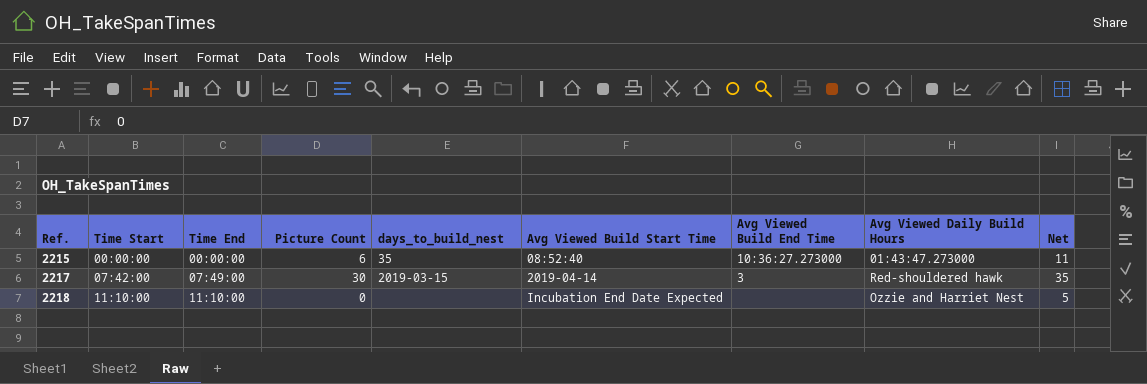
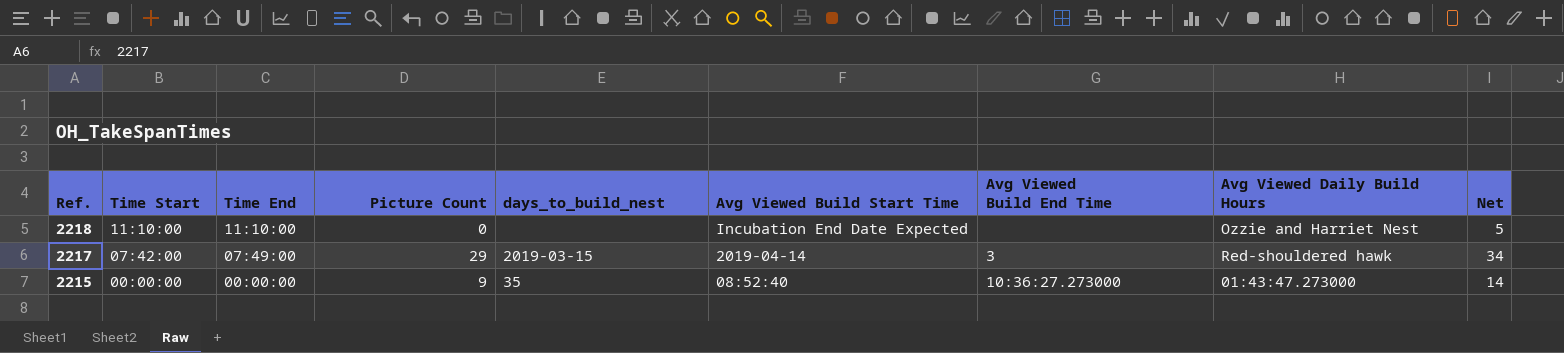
row order: Ref. ascending -> Ref. descending
2217 | Picture Count: 30 -> 29
2217 | Net: 35 -> 34
2215 | Picture Count: 6 -> 9
2215 | Net: 11 -> 14

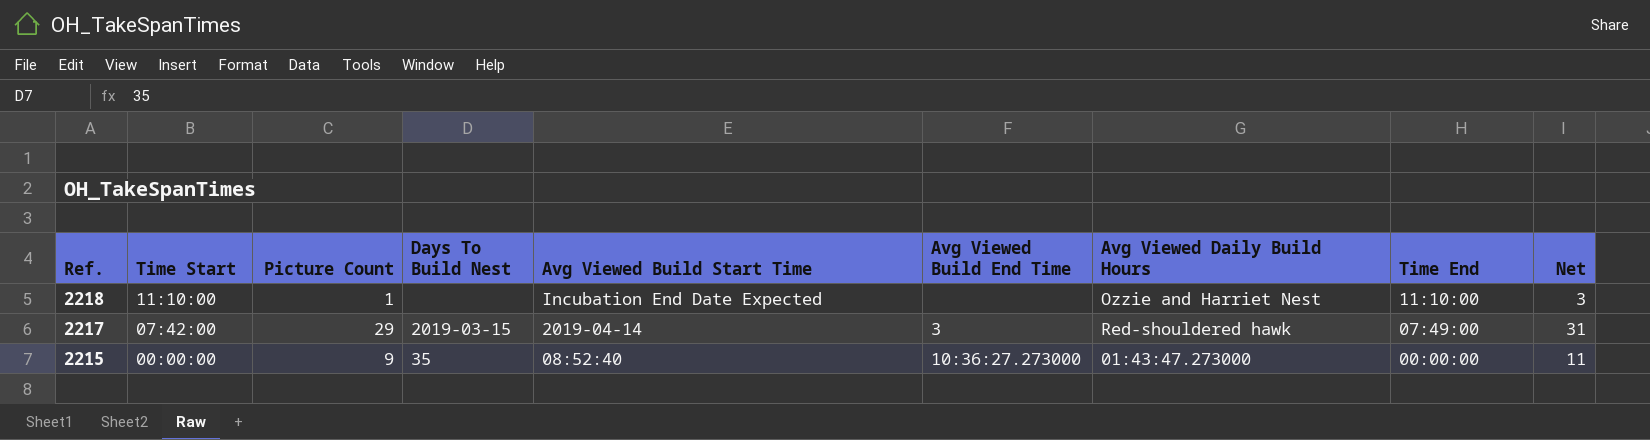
column name: days_to_build_nest -> Days To Build Nest
column Time End | position: 3 -> 8
column Net | formula: [Picture Count] + 5 -> [Picture Count] + 2
2218 | Picture Count: 0 -> 1

